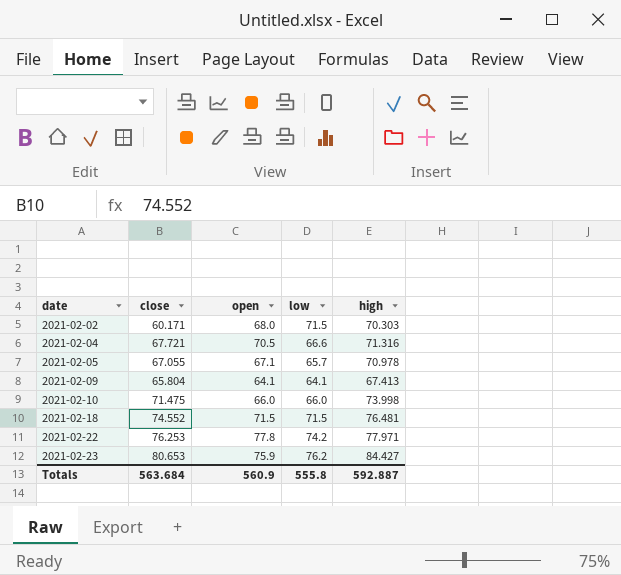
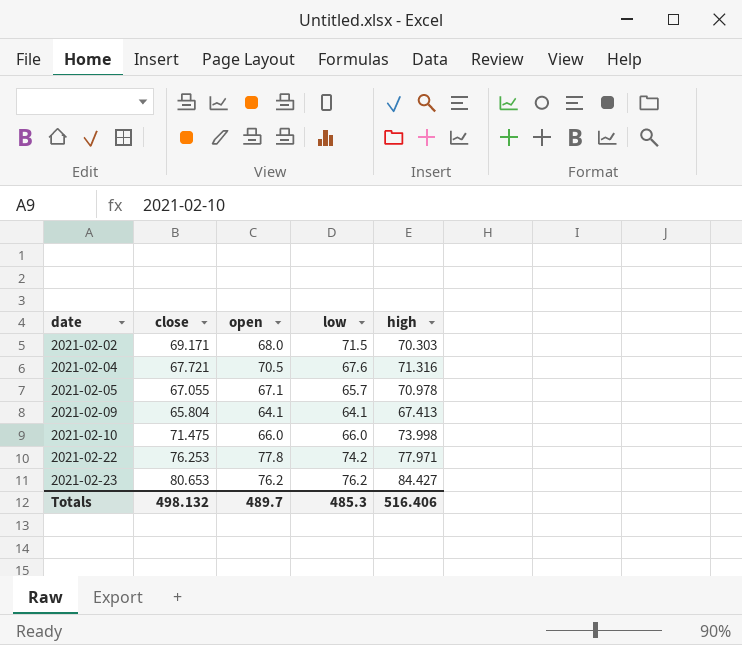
row 2021-02-18: 74.552 | 71.5 | 71.5 | 76.481 -> none
2021-02-02 | close: 60.171 -> 69.171
2021-02-04 | low: 66.6 -> 67.6
2021-02-23 | open: 75.9 -> 76.2
Totals | close: 563.684 -> 498.132
Totals | open: 560.9 -> 489.7
Totals | low: 555.8 -> 485.3
Totals | high: 592.887 -> 516.406

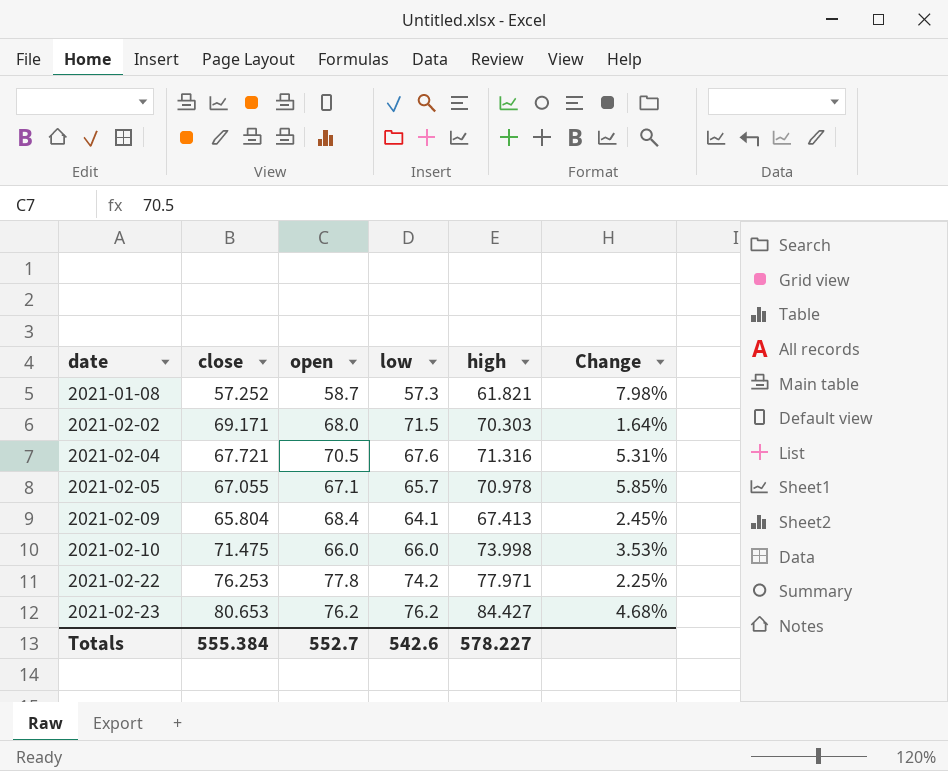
column Change | formula: none -> ([high] - [close]) / [close]
row 2021-01-08: none -> 57.252 | 58.7 | 57.3 | 61.821 | 7.98%
2021-02-09 | open: 64.1 -> 68.4
Totals | close: 498.132 -> 555.384
Totals | open: 489.7 -> 552.7
Totals | low: 485.3 -> 542.6
Totals | high: 516.406 -> 578.227

